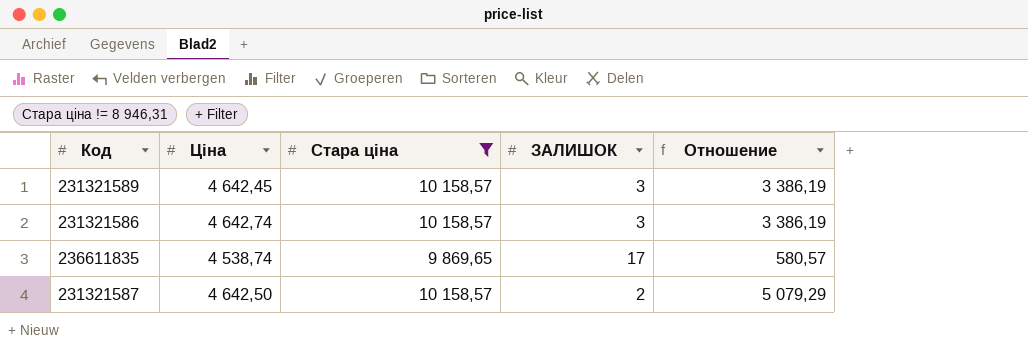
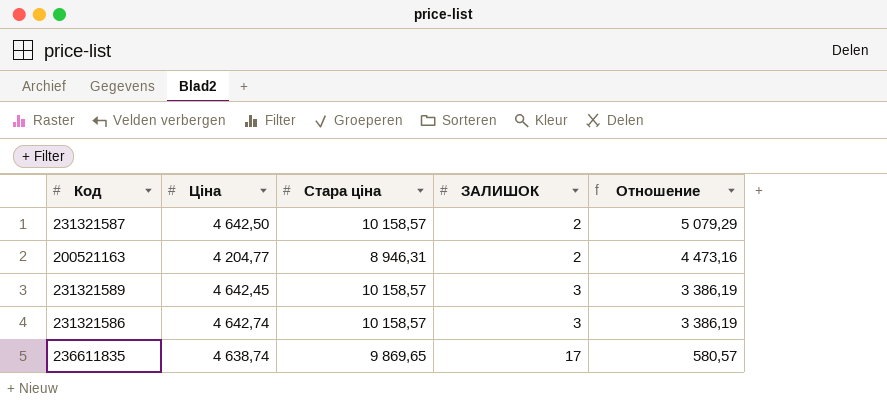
filter: Стара ціна != 8 946,31 -> none
row order: none -> ЗАЛИШОК ascending
236611835 | Ціна: 4 538,74 -> 4 638,74

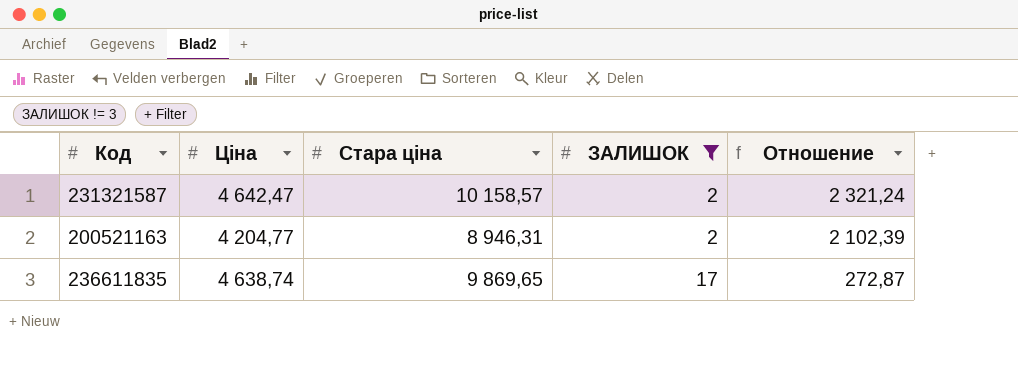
filter: none -> ЗАЛИШОК != 3
column Отношение | formula: [Стара ціна] / [ЗАЛИШОК] -> [Ціна] / [ЗАЛИШОК]
231321587 | Ціна: 4 642,50 -> 4 642,47

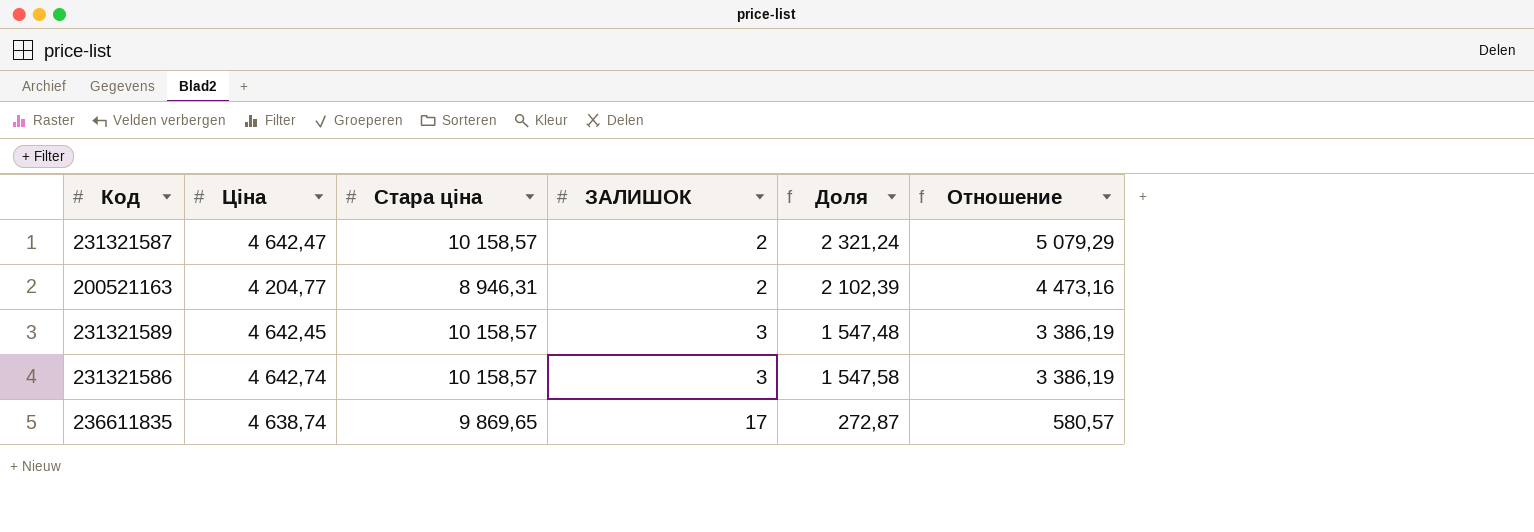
filter: ЗАЛИШОК != 3 -> none
column Доля | formula: none -> [Ціна] / [ЗАЛИШОК]
column Отношение | formula: [Ціна] / [ЗАЛИШОК] -> [Стара ціна] / [ЗАЛИШОК]

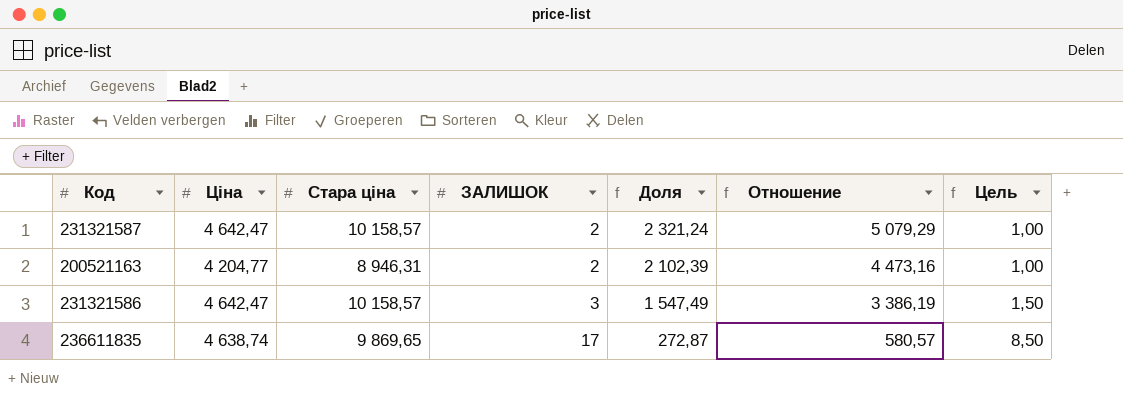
column Цель | formula: none -> [ЗАЛИШОК] * 0,5
row 231321589: 4 642,45 | 10 158,57 | 3 | 1 547,48 | 3 386,19 -> none
231321586 | Ціна: 4 642,74 -> 4 642,47
231321586 | Доля: 1 547,58 -> 1 547,49

